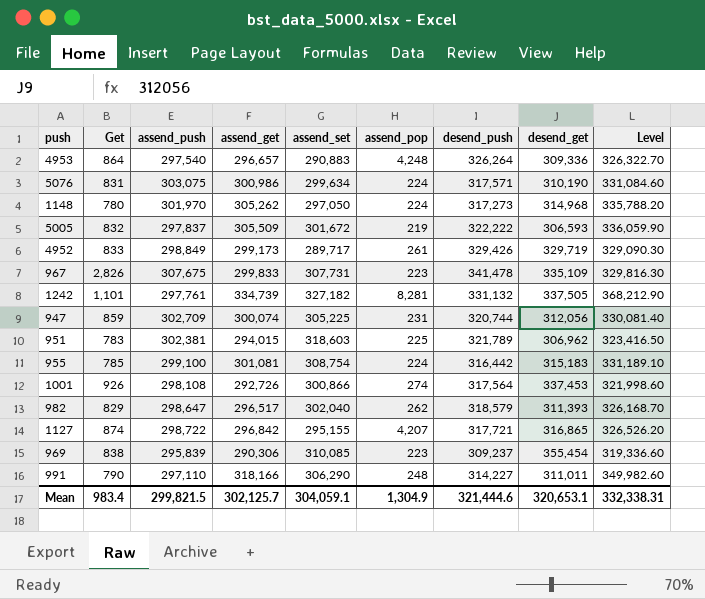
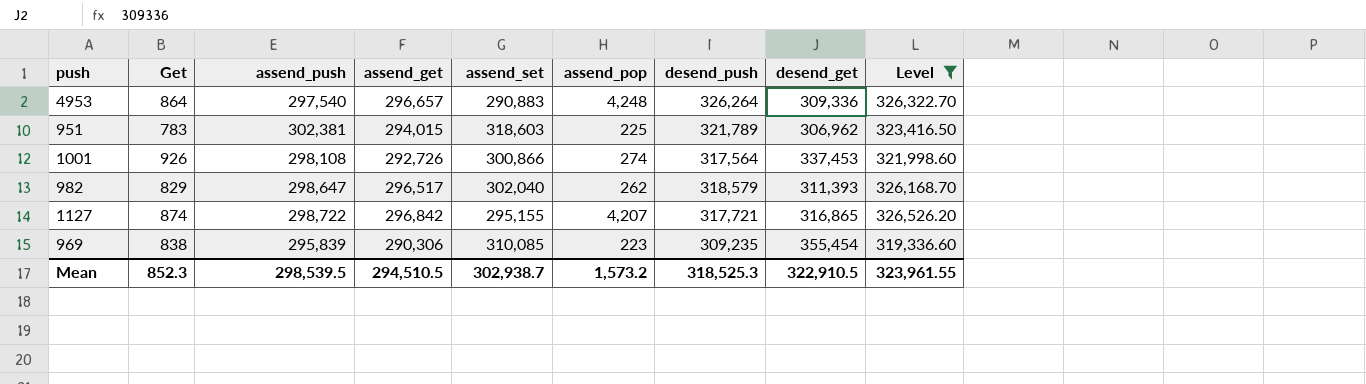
filter: none -> Level <= 326,526.20
969 | desend_push: 309,237 -> 309,235
Mean | Get: 983.4 -> 852.3
Mean | assend_push: 299,821.5 -> 298,539.5
Mean | assend_get: 302,125.7 -> 294,510.5
Mean | assend_set: 304,059.1 -> 302,938.7
Mean | assend_pop: 1,304.9 -> 1,573.2
Mean | desend_push: 321,444.6 -> 318,525.3
Mean | desend_get: 320,653.1 -> 322,910.5
Mean | Level: 332,338.31 -> 323,961.55

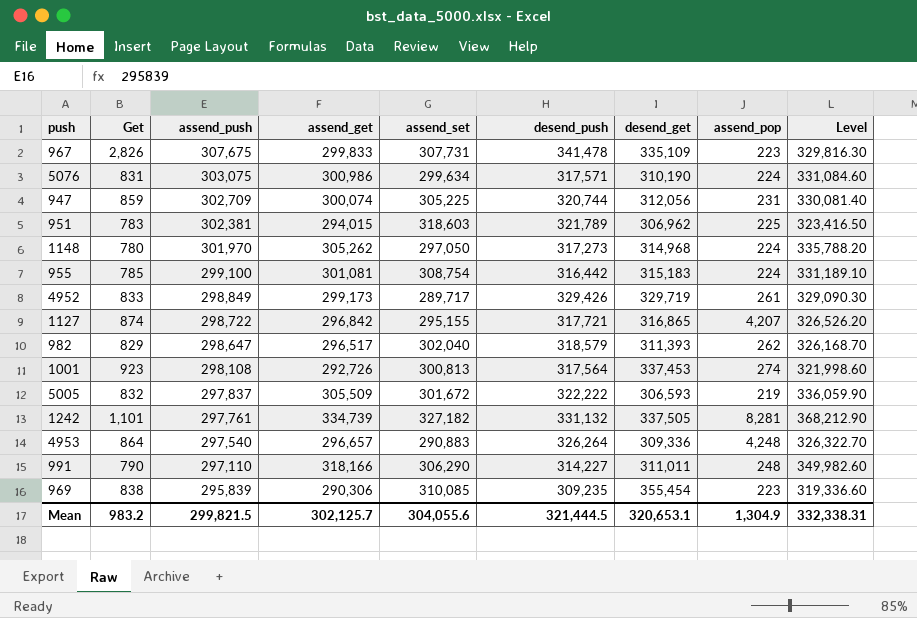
filter: Level <= 326,526.20 -> none
row order: none -> assend_push descending
column assend_pop | position: 6 -> 8
1001 | Get: 926 -> 923
1001 | assend_set: 300,866 -> 300,813
Mean | Get: 852.3 -> 983.2
Mean | assend_push: 298,539.5 -> 299,821.5
Mean | assend_get: 294,510.5 -> 302,125.7
Mean | assend_set: 302,938.7 -> 304,055.6
Mean | desend_push: 318,525.3 -> 321,444.5
Mean | desend_get: 322,910.5 -> 320,653.1
Mean | assend_pop: 1,573.2 -> 1,304.9
Mean | Level: 323,961.55 -> 332,338.31

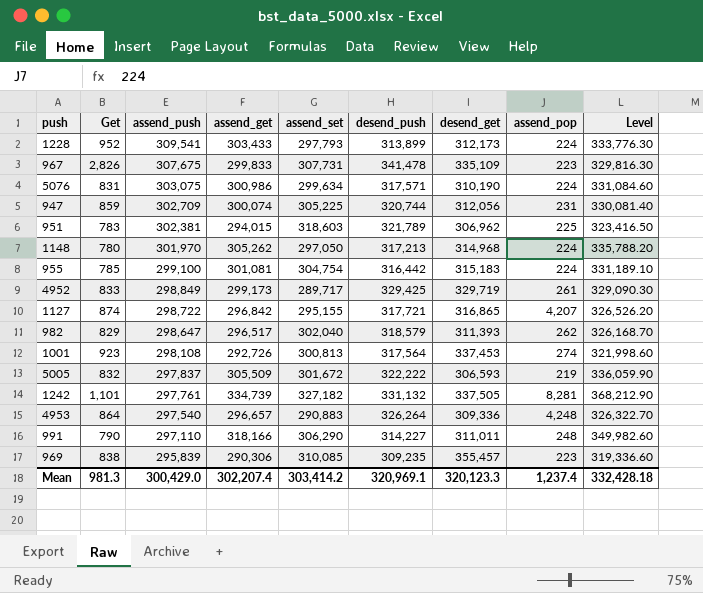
row 1228: none -> 952 | 309,541 | 303,433 | 297,793 | 313,899 | 312,173 | 224 | 333,776.30
1148 | desend_push: 317,273 -> 317,213
955 | assend_set: 308,754 -> 304,754
4952 | desend_push: 329,426 -> 329,425
969 | desend_get: 355,454 -> 355,457
Mean | Get: 983.2 -> 981.3
Mean | assend_push: 299,821.5 -> 300,429.0
Mean | assend_get: 302,125.7 -> 302,207.4
Mean | assend_set: 304,055.6 -> 303,414.2
Mean | desend_push: 321,444.5 -> 320,969.1
Mean | desend_get: 320,653.1 -> 320,123.3
Mean | assend_pop: 1,304.9 -> 1,237.4
Mean | Level: 332,338.31 -> 332,428.18

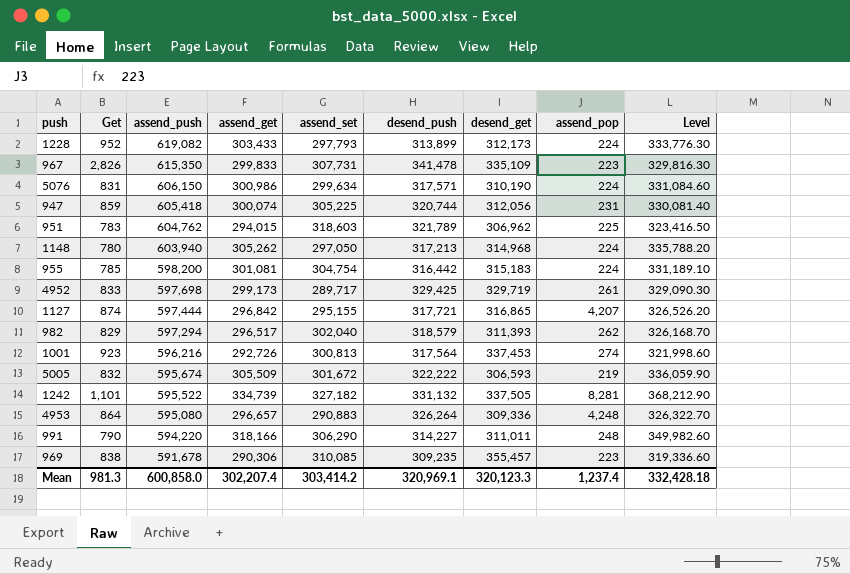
1228 | assend_push: 309,541 -> 619,082
967 | assend_push: 307,675 -> 615,350
5076 | assend_push: 303,075 -> 606,150
947 | assend_push: 302,709 -> 605,418
951 | assend_push: 302,381 -> 604,762
1148 | assend_push: 301,970 -> 603,940
955 | assend_push: 299,100 -> 598,200
4952 | assend_push: 298,849 -> 597,698
1127 | assend_push: 298,722 -> 597,444
982 | assend_push: 298,647 -> 597,294
1001 | assend_push: 298,108 -> 596,216
5005 | assend_push: 297,837 -> 595,674
1242 | assend_push: 297,761 -> 595,522
4953 | assend_push: 297,540 -> 595,080
991 | assend_push: 297,110 -> 594,220
969 | assend_push: 295,839 -> 591,678
Mean | assend_push: 300,429.0 -> 600,858.0

